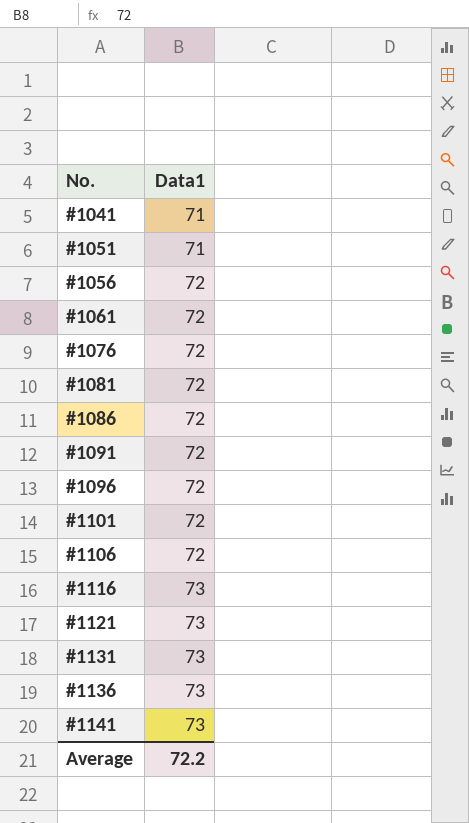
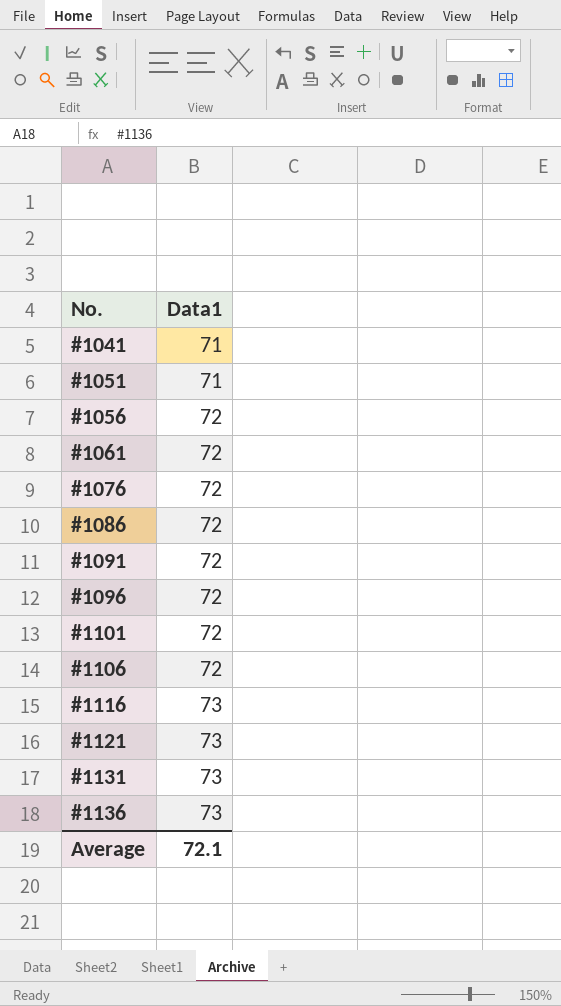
row #1081: 72 -> none
row #1141: 73 -> none
Average | Data1: 72.2 -> 72.1

